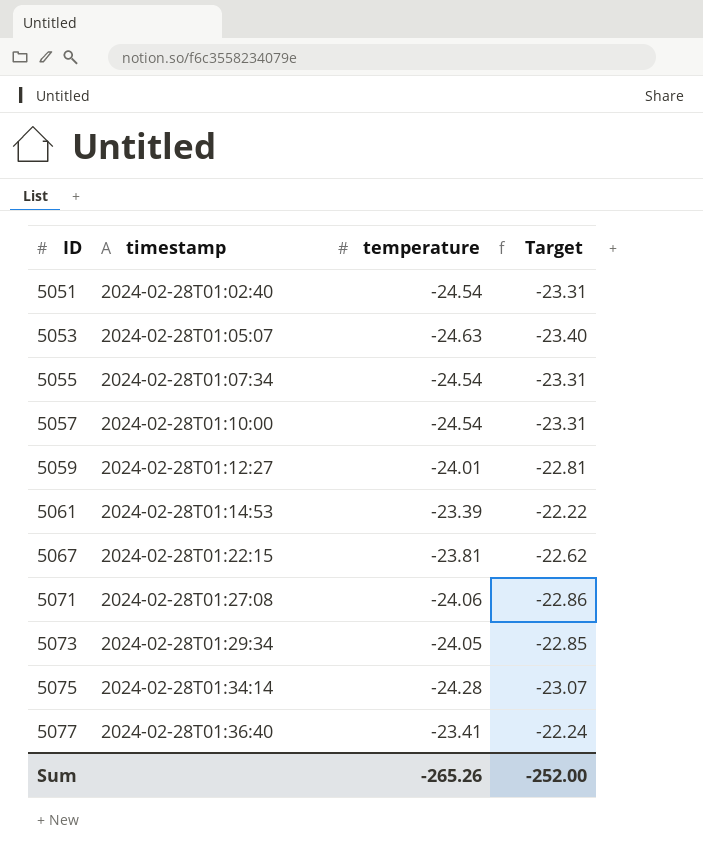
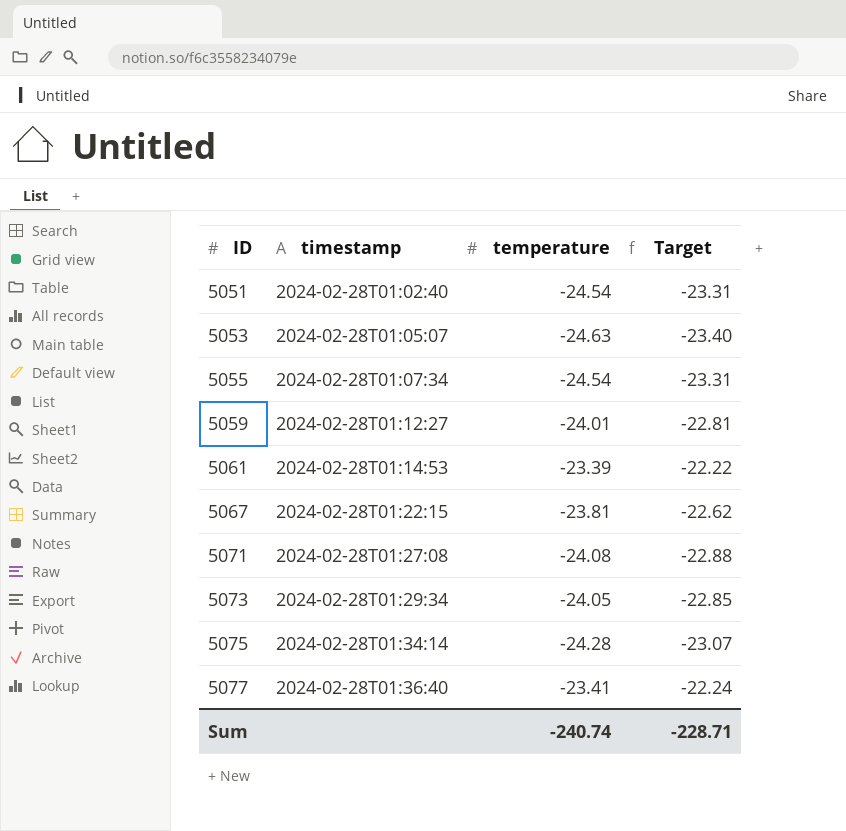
row 5057: 2024-02-28T01:10:00 | -24.54 | -23.31 -> none
5071 | temperature: -24.06 -> -24.08
5071 | Target: -22.86 -> -22.88
Sum | temperature: -265.26 -> -240.74
Sum | Target: -252.00 -> -228.71

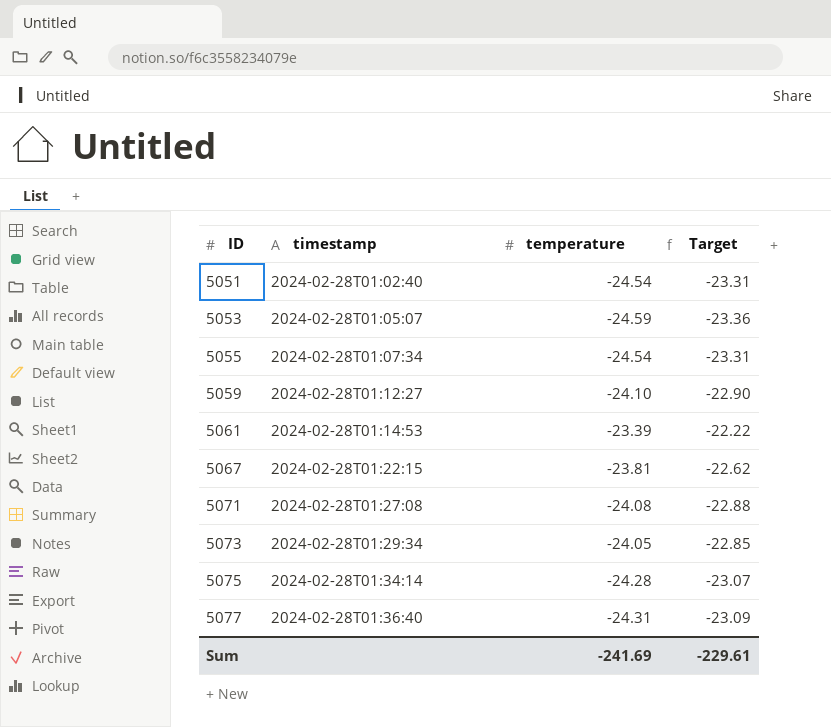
5053 | temperature: -24.63 -> -24.59
5053 | Target: -23.40 -> -23.36
5059 | temperature: -24.01 -> -24.10
5059 | Target: -22.81 -> -22.90
5077 | temperature: -23.41 -> -24.31
5077 | Target: -22.24 -> -23.09
Sum | temperature: -240.74 -> -241.69
Sum | Target: -228.71 -> -229.61

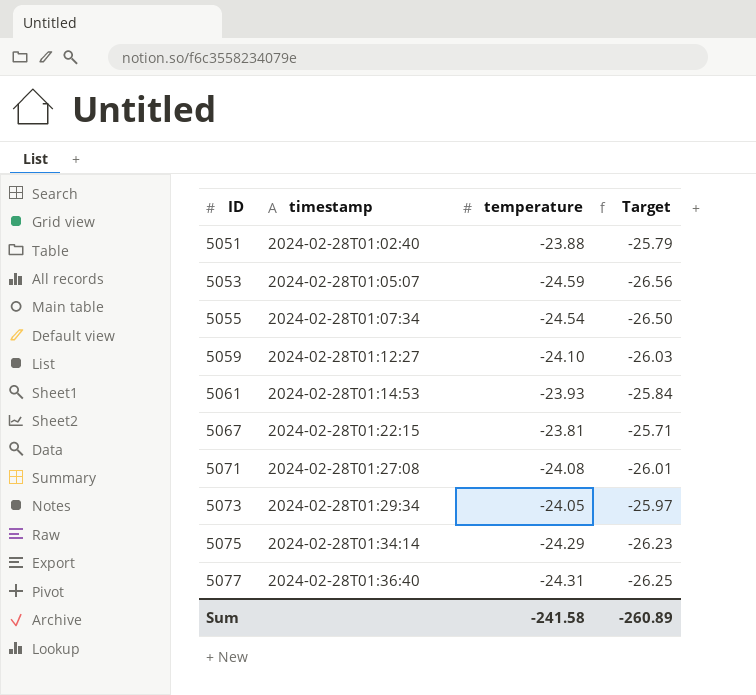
column Target | formula: [temperature] * 0.95 -> [temperature] * 1.08
5051 | temperature: -24.54 -> -23.88
5061 | temperature: -23.39 -> -23.93
5075 | temperature: -24.28 -> -24.29
Sum | temperature: -241.69 -> -241.58
Sum | Target: -229.61 -> -260.89

